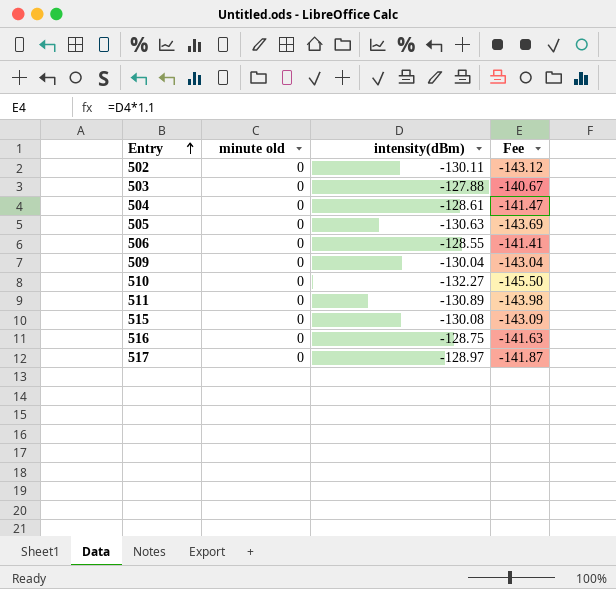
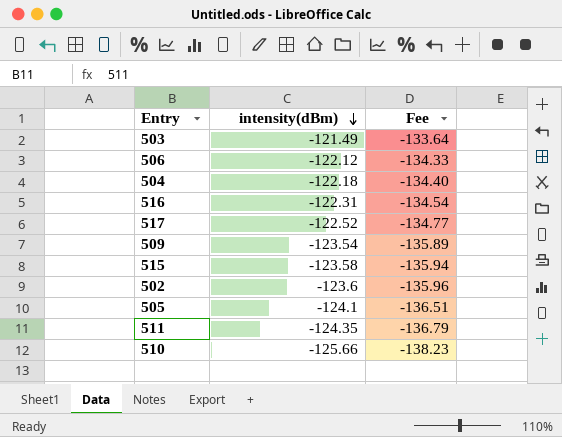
row order: Entry ascending -> intensity(dBm) descending
column minute old | position: 2 -> none
503 | intensity(dBm): -127.88 -> -121.49
503 | Fee: -140.67 -> -133.64
506 | intensity(dBm): -128.55 -> -122.12
506 | Fee: -141.41 -> -134.33
504 | intensity(dBm): -128.61 -> -122.18
504 | Fee: -141.47 -> -134.40
516 | intensity(dBm): -128.75 -> -122.31
516 | Fee: -141.63 -> -134.54
517 | intensity(dBm): -128.97 -> -122.52
517 | Fee: -141.87 -> -134.77
509 | intensity(dBm): -130.04 -> -123.54
509 | Fee: -143.04 -> -135.89
515 | intensity(dBm): -130.08 -> -123.58
515 | Fee: -143.09 -> -135.94
502 | intensity(dBm): -130.11 -> -123.6
502 | Fee: -143.12 -> -135.96
505 | intensity(dBm): -130.63 -> -124.1
505 | Fee: -143.69 -> -136.51
511 | intensity(dBm): -130.89 -> -124.35
511 | Fee: -143.98 -> -136.79
510 | intensity(dBm): -132.27 -> -125.66
510 | Fee: -145.50 -> -138.23

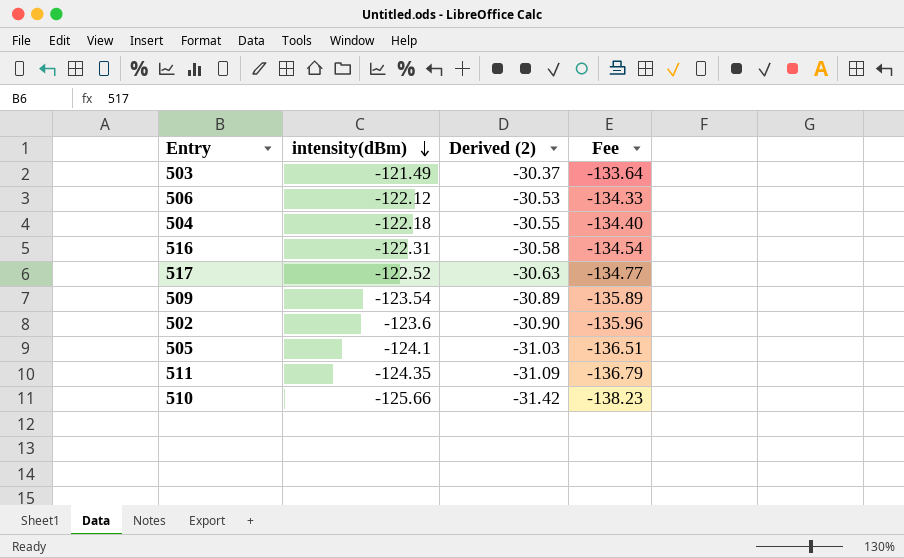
column Derived (2) | formula: none -> [intensity(dBm)] * 0.25
row 515: -123.58 | -135.94 -> none

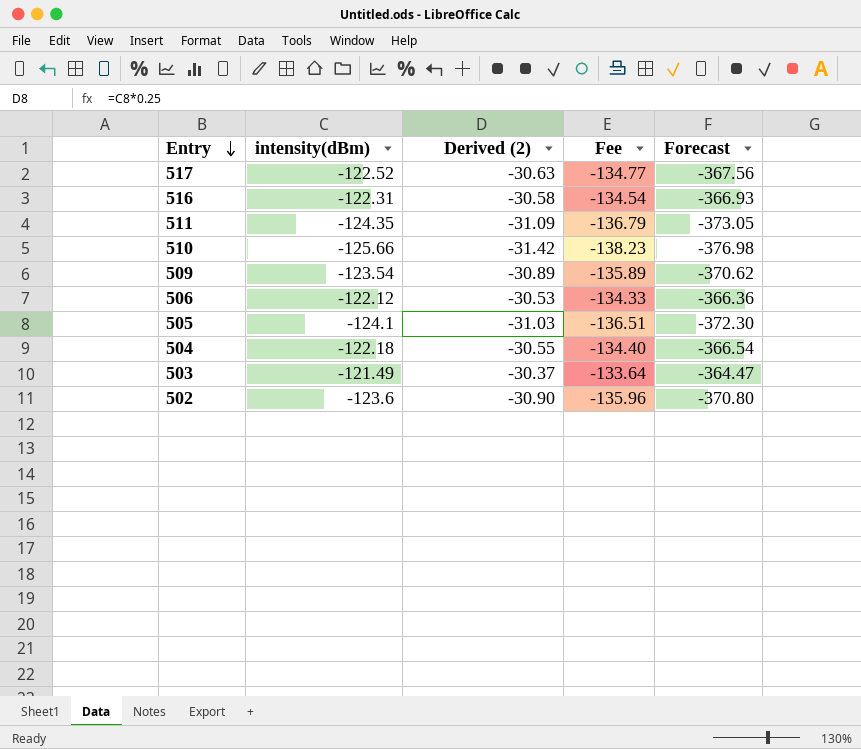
row order: intensity(dBm) descending -> Entry descending
column Forecast | formula: none -> [intensity(dBm)] * 3

